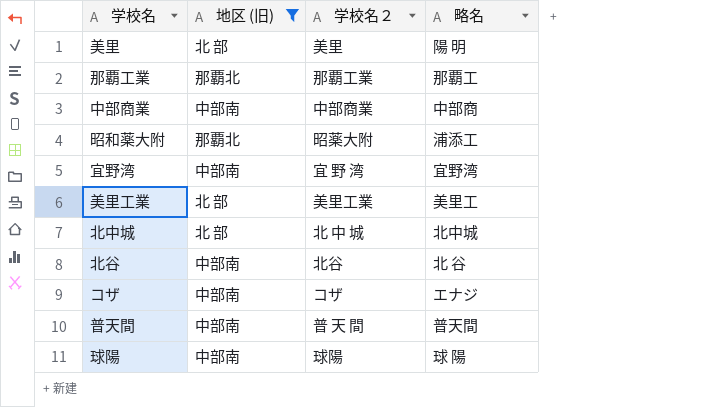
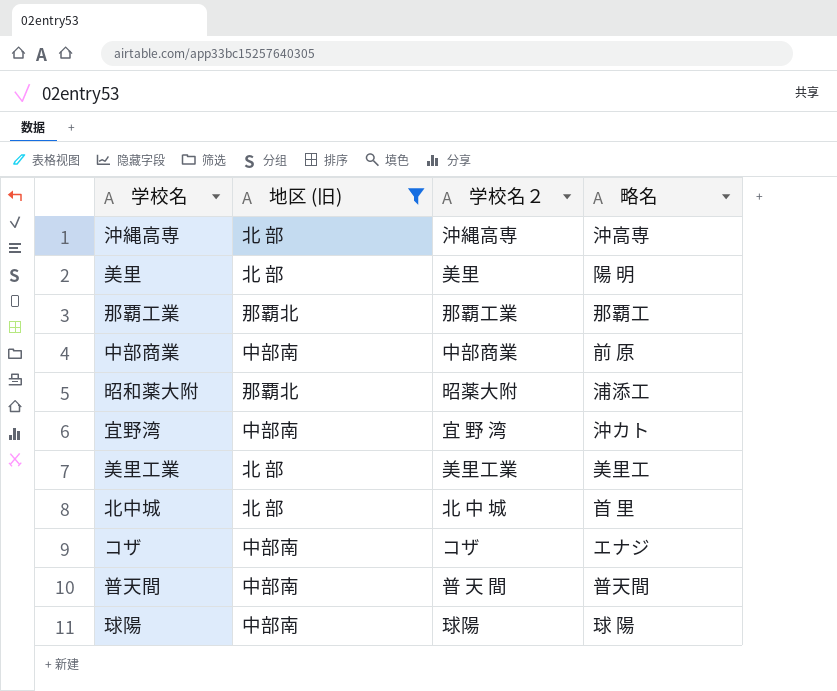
row 北谷: 中部南 | 北谷 | 北 谷 -> none
row 沖縄高専: none -> 北 部 | 沖縄高専 | 沖高専
中部商業 | 略名: 中部商 -> 前 原
宜野湾 | 略名: 宜野湾 -> 沖カト
北中城 | 略名: 北中城 -> 首 里

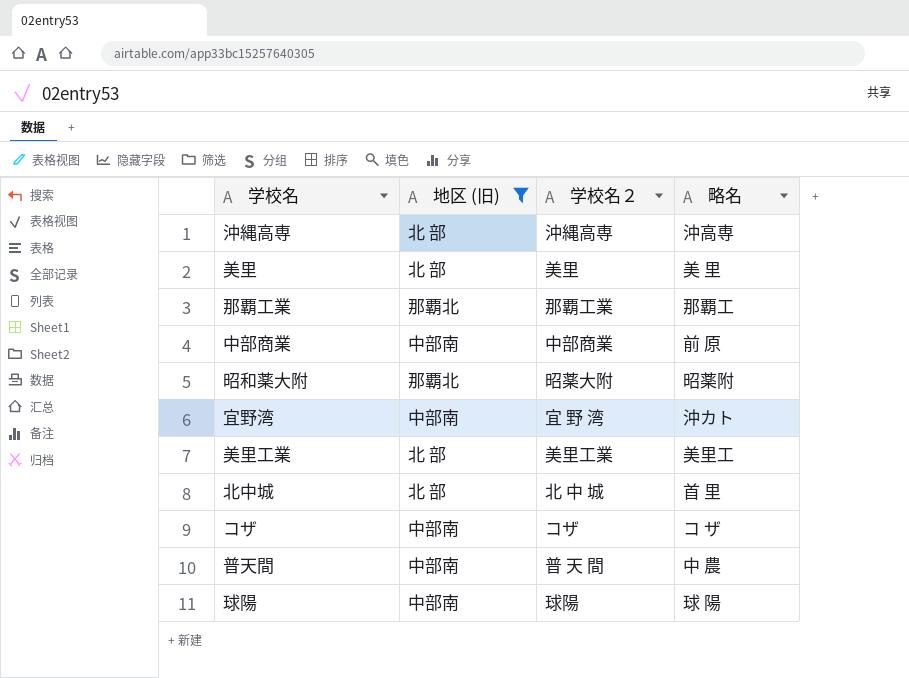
美里 | 略名: 陽 明 -> 美 里
昭和薬大附 | 略名: 浦添工 -> 昭薬附
コザ | 略名: エナジ -> コ ザ
普天間 | 略名: 普天間 -> 中 農

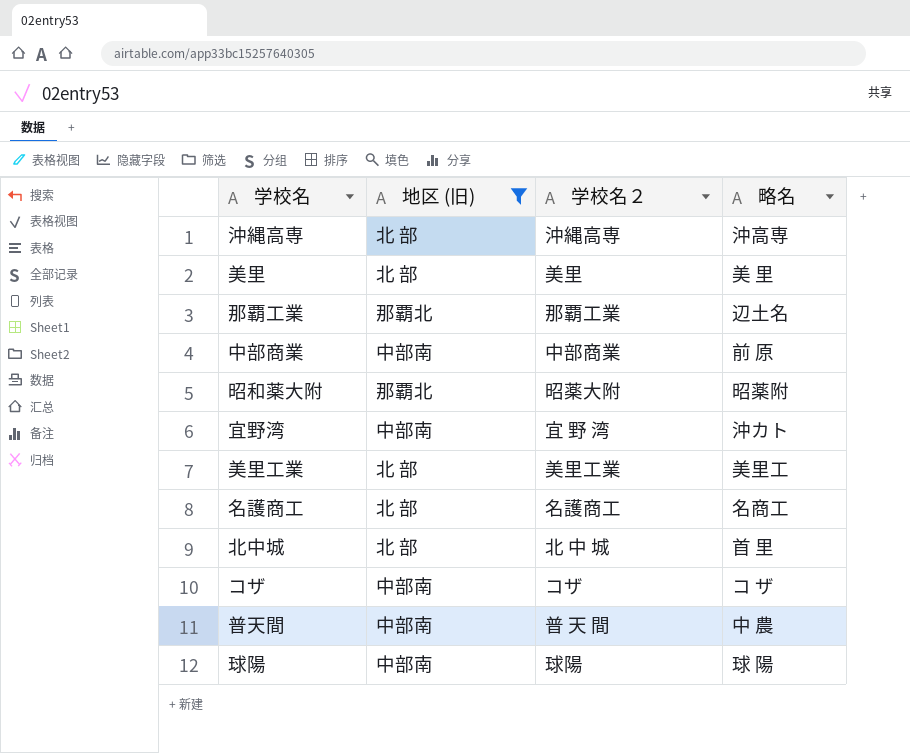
那覇工業 | 略名: 那覇工 -> 辺土名
row 名護商工: none -> 北 部 | 名護商工 | 名商工

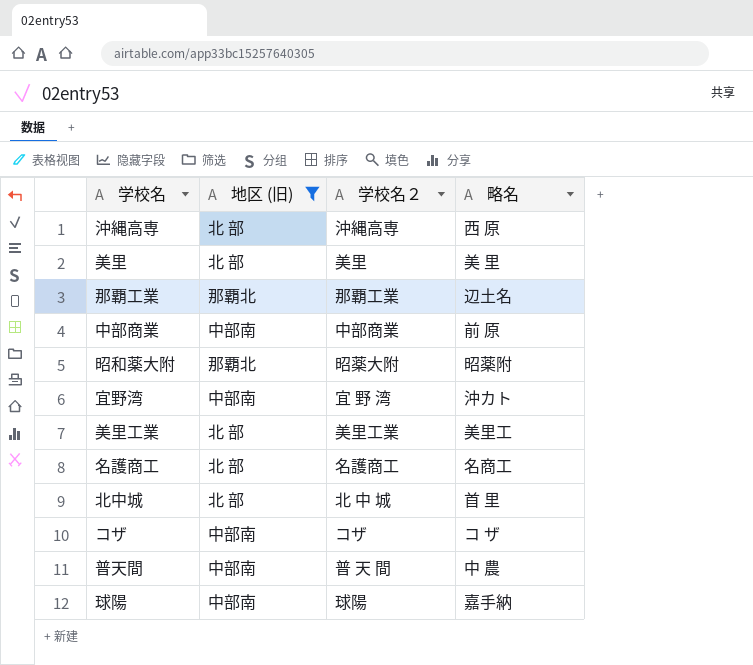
沖縄高専 | 略名: 沖高専 -> 西 原
球陽 | 略名: 球 陽 -> 嘉手納

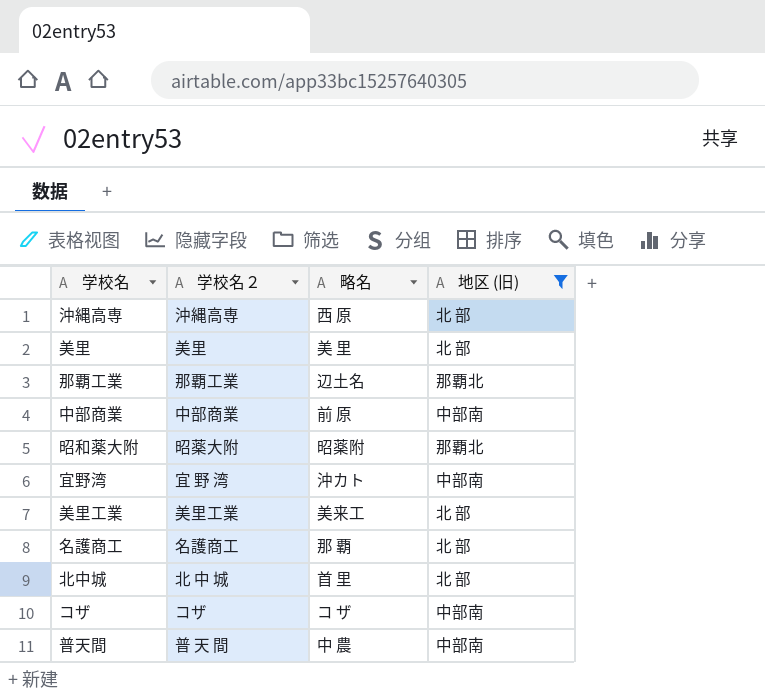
column 地区 (旧) | position: 2 -> 4
row 球陽: 中部南 | 球陽 | 嘉手納 -> none
美里工業 | 略名: 美里工 -> 美来工
名護商工 | 略名: 名商工 -> 那 覇

